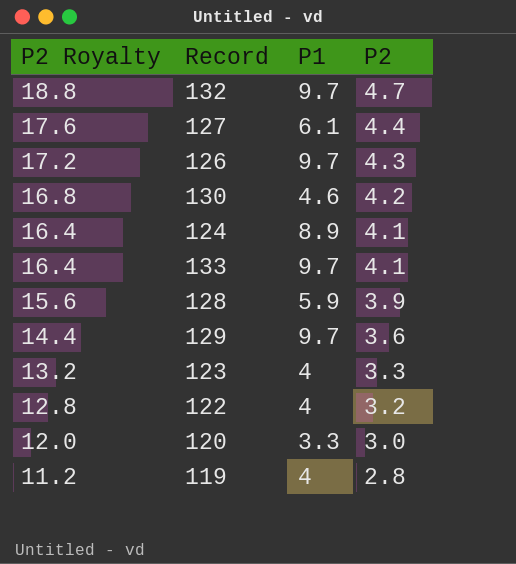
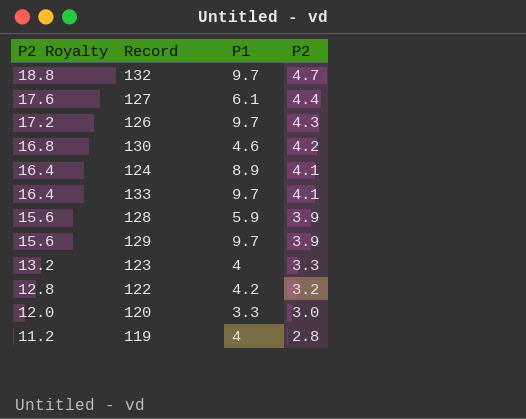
129 | P2 Royalty: 14.4 -> 15.6
129 | P2: 3.6 -> 3.9
122 | P1: 4 -> 4.2

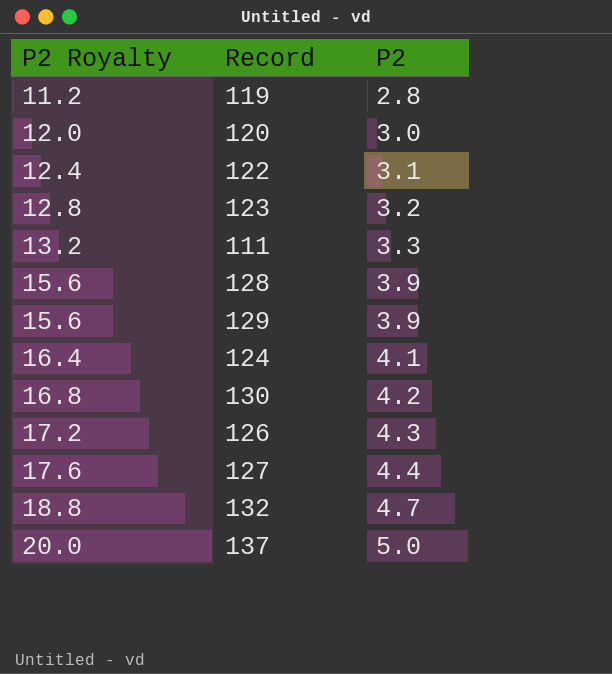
row order: P2 Royalty descending -> P2 Royalty ascending
column P1 | position: 3 -> none
row 133: 16.4 | 9.7 | 4.1 -> none
122 | P2 Royalty: 12.8 -> 12.4
122 | P2: 3.2 -> 3.1
123 | P2 Royalty: 13.2 -> 12.8
123 | P2: 3.3 -> 3.2
row 111: none -> 13.2 | 3.3
row 137: none -> 20.0 | 5.0

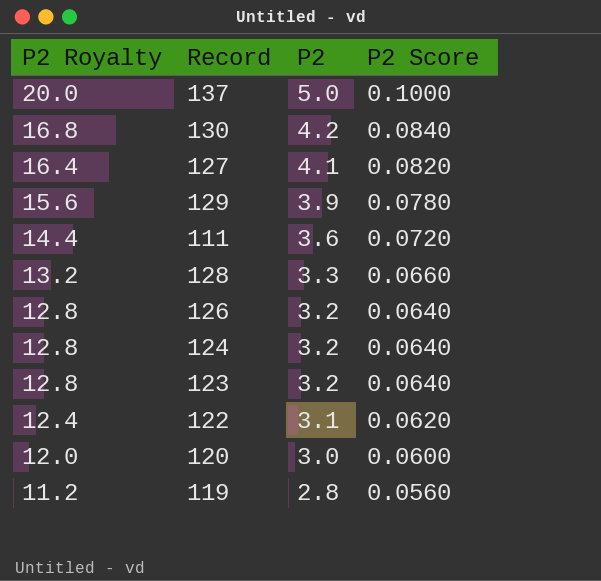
row order: P2 Royalty ascending -> P2 Royalty descending
column P2 Score | formula: none -> [P2] * 0.02
row 132: 18.8 | 4.7 -> none
127 | P2 Royalty: 17.6 -> 16.4
127 | P2: 4.4 -> 4.1
111 | P2 Royalty: 13.2 -> 14.4
111 | P2: 3.3 -> 3.6
128 | P2 Royalty: 15.6 -> 13.2
128 | P2: 3.9 -> 3.3
126 | P2 Royalty: 17.2 -> 12.8
126 | P2: 4.3 -> 3.2
124 | P2 Royalty: 16.4 -> 12.8
124 | P2: 4.1 -> 3.2

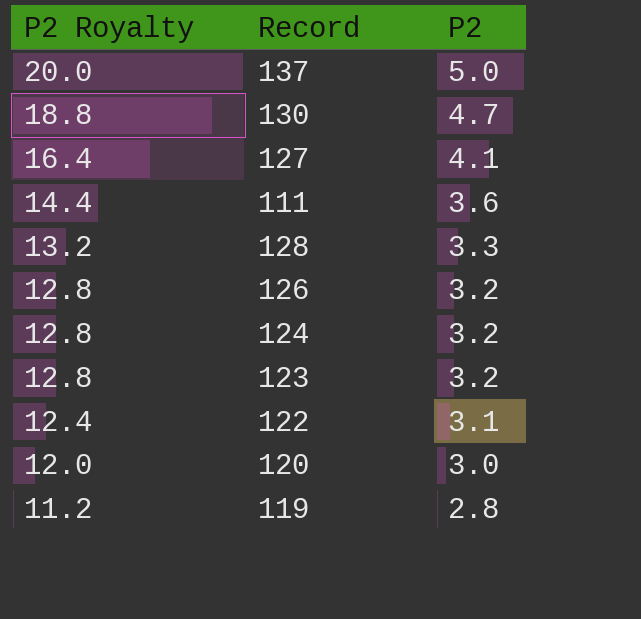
column P2 Score | formula: [P2] * 0.02 -> none
row 129: 15.6 | 3.9 | 0.0780 -> none
130 | P2 Royalty: 16.8 -> 18.8
130 | P2: 4.2 -> 4.7

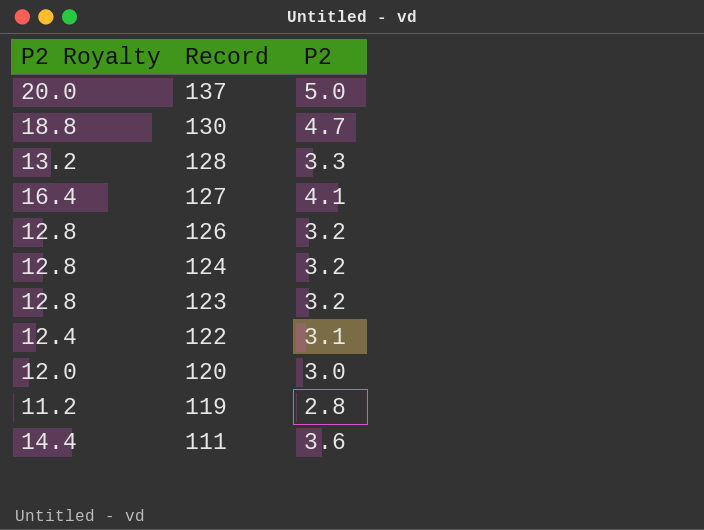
row order: P2 Royalty descending -> Record descending

